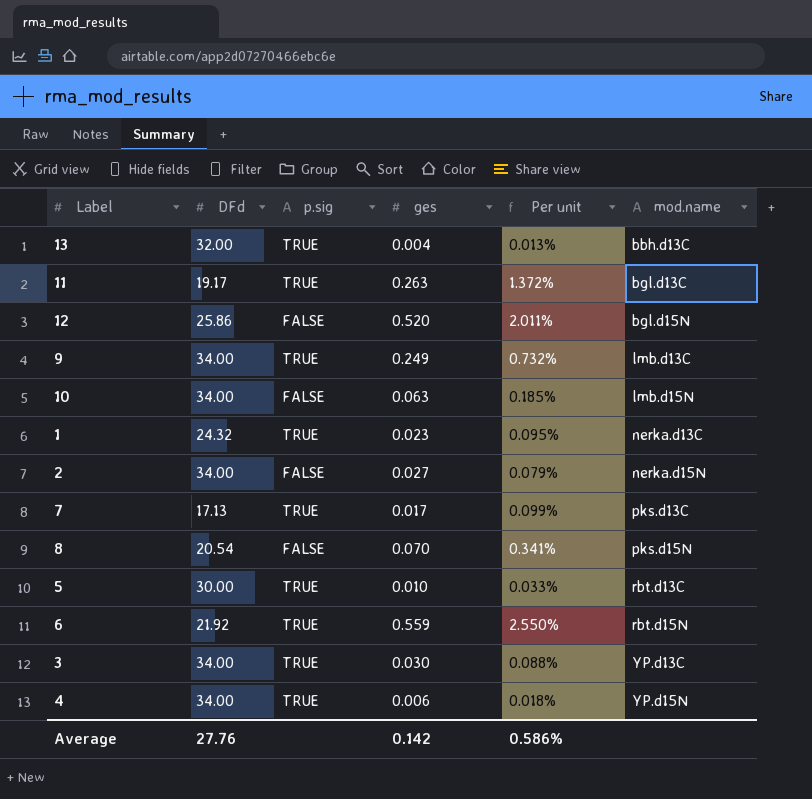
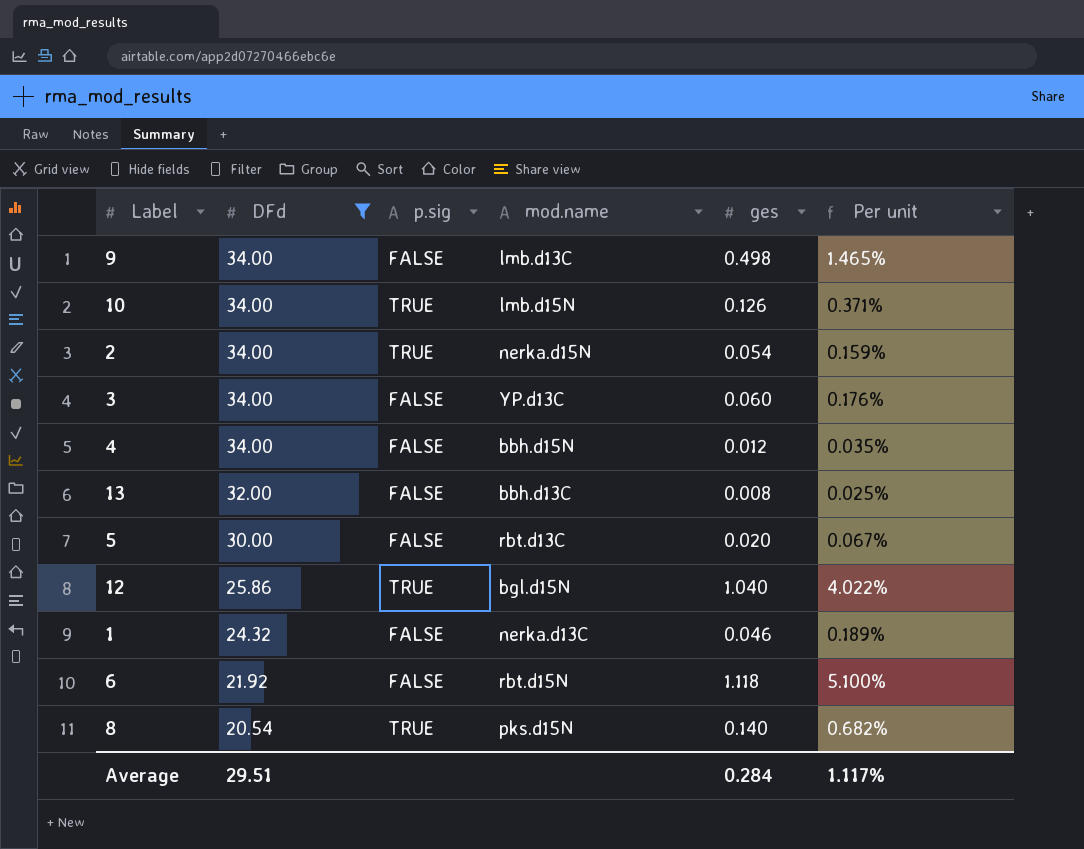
filter: none -> DFd >= 20.54
row order: mod.name ascending -> DFd descending
column mod.name | position: 6 -> 4
9 | p.sig: TRUE -> FALSE
9 | ges: 0.249 -> 0.498
9 | Per unit: 0.732% -> 1.465%
10 | p.sig: FALSE -> TRUE
10 | ges: 0.063 -> 0.126
10 | Per unit: 0.185% -> 0.371%
2 | p.sig: FALSE -> TRUE
2 | ges: 0.027 -> 0.054
2 | Per unit: 0.079% -> 0.159%
3 | p.sig: TRUE -> FALSE
3 | ges: 0.030 -> 0.060
3 | Per unit: 0.088% -> 0.176%
4 | p.sig: TRUE -> FALSE
4 | mod.name: YP.d15N -> bbh.d15N
4 | ges: 0.006 -> 0.012
4 | Per unit: 0.018% -> 0.035%
13 | p.sig: TRUE -> FALSE
13 | ges: 0.004 -> 0.008
13 | Per unit: 0.013% -> 0.025%
5 | p.sig: TRUE -> FALSE
5 | ges: 0.010 -> 0.020
5 | Per unit: 0.033% -> 0.067%
12 | p.sig: FALSE -> TRUE
12 | ges: 0.520 -> 1.040
12 | Per unit: 2.011% -> 4.022%
1 | p.sig: TRUE -> FALSE
1 | ges: 0.023 -> 0.046
1 | Per unit: 0.095% -> 0.189%
6 | p.sig: TRUE -> FALSE
6 | ges: 0.559 -> 1.118
6 | Per unit: 2.550% -> 5.100%
8 | p.sig: FALSE -> TRUE
8 | ges: 0.070 -> 0.140
8 | Per unit: 0.341% -> 0.682%
Average | DFd: 27.76 -> 29.51
Average | ges: 0.142 -> 0.284
Average | Per unit: 0.586% -> 1.117%

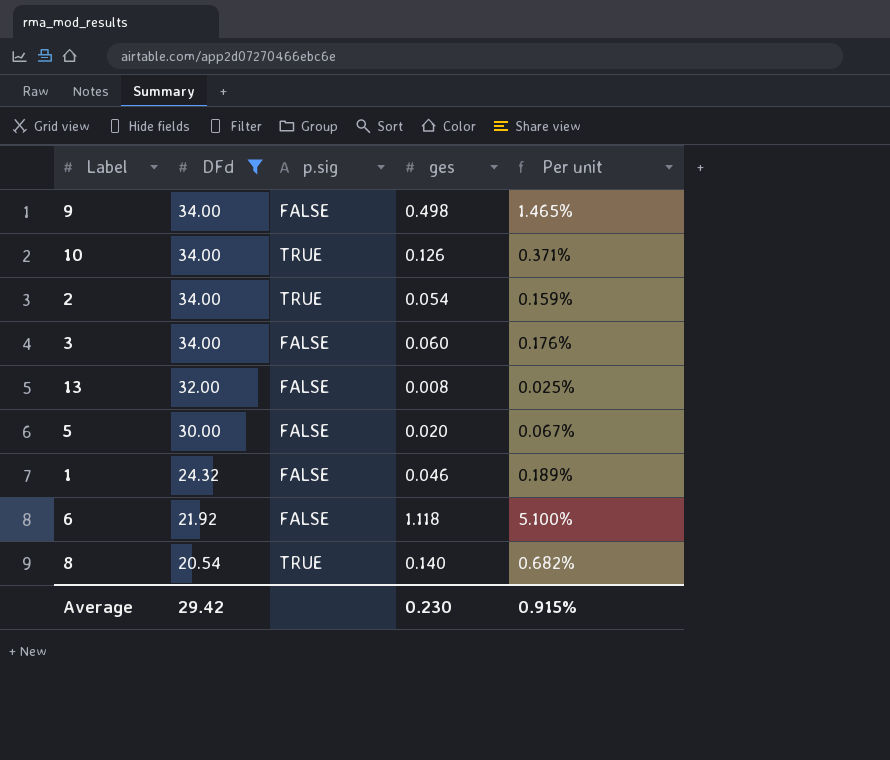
column mod.name | position: 4 -> none
row 4: 34.00 | FALSE | bbh.d15N | 0.012 | 0.035% -> none
row 12: 25.86 | TRUE | bgl.d15N | 1.040 | 4.022% -> none
Average | DFd: 29.51 -> 29.42
Average | ges: 0.284 -> 0.230
Average | Per unit: 1.117% -> 0.915%

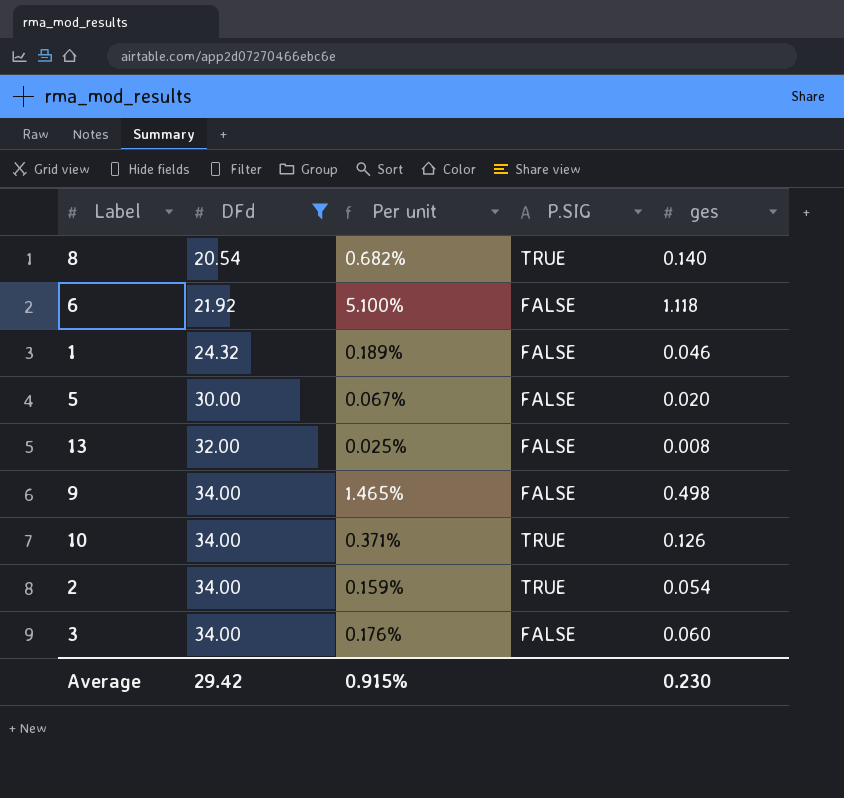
row order: DFd descending -> DFd ascending
column Per unit | position: 5 -> 3
column name: p.sig -> P.SIG

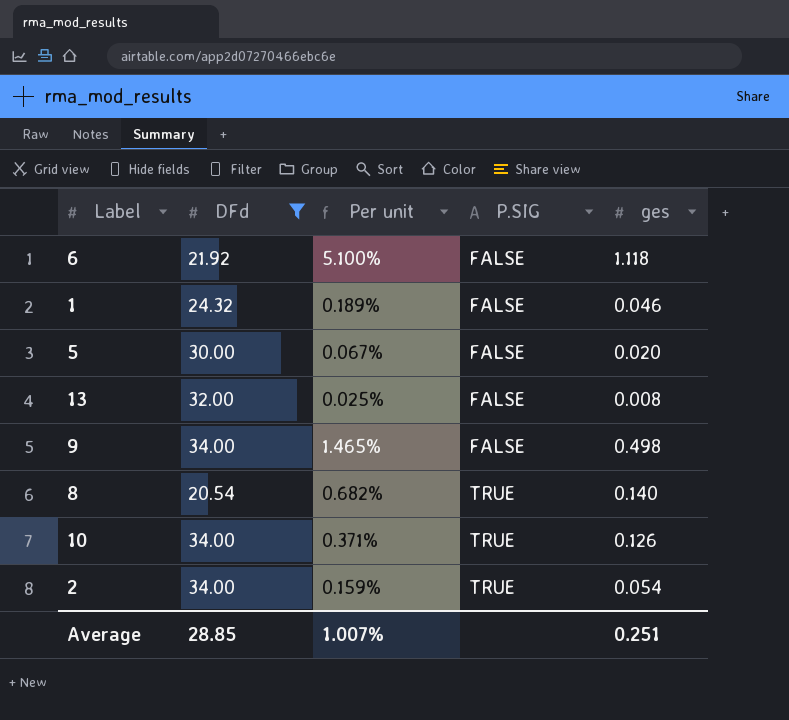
row order: DFd ascending -> P.SIG ascending
row 3: 34.00 | 0.176% | FALSE | 0.060 -> none
Average | DFd: 29.42 -> 28.85
Average | Per unit: 0.915% -> 1.007%
Average | ges: 0.230 -> 0.251

